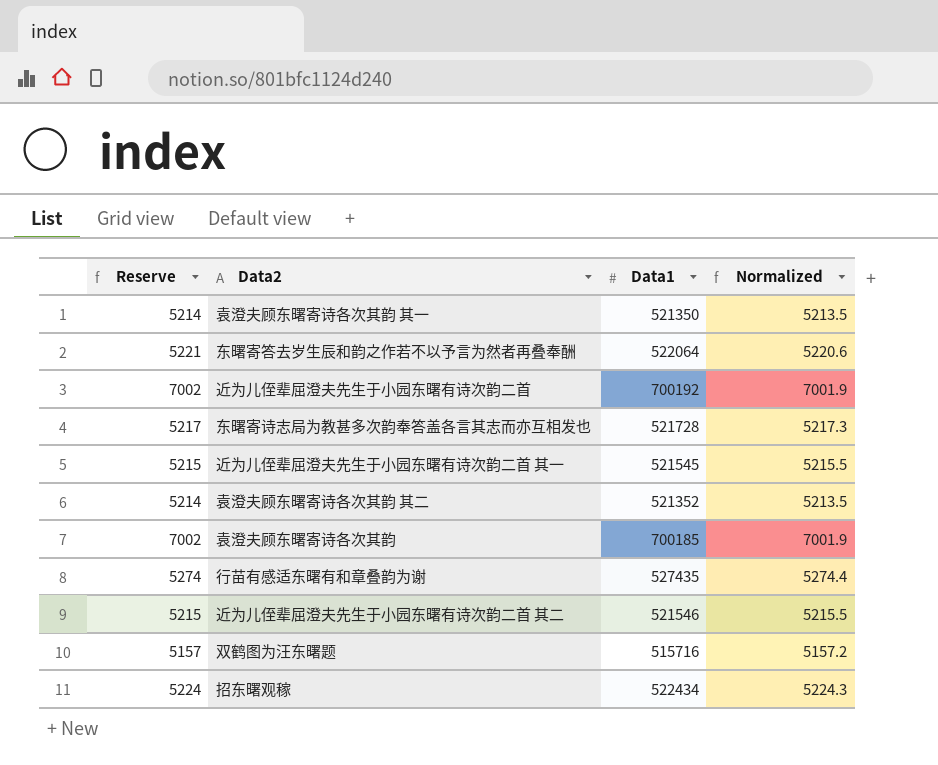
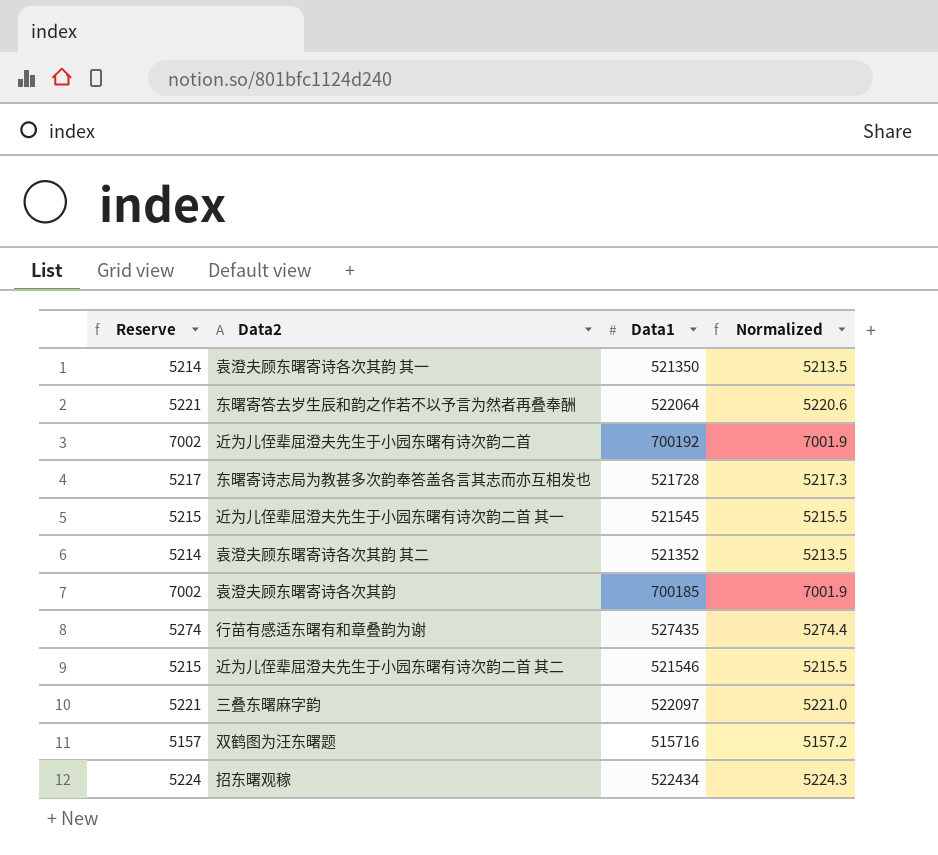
row 三叠东曙麻字韵: none -> 5221 | 522097 | 5221.0

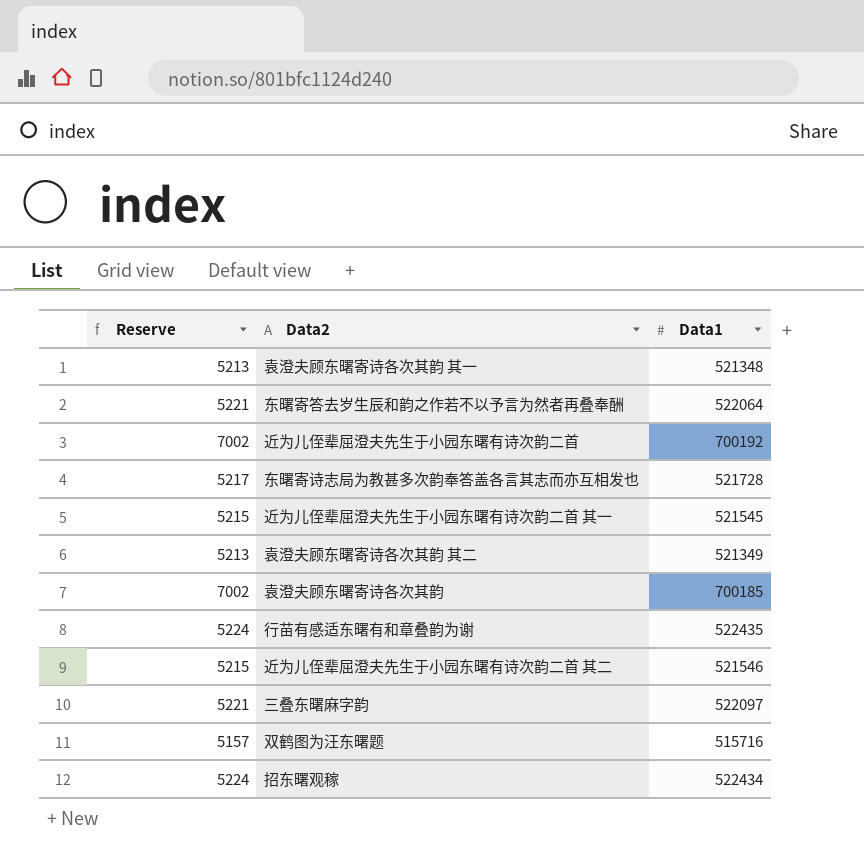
column Normalized | formula: [Data1] * 0.01 -> none
袁澄夫顾东曙寄诗各次其韵 其一 | Reserve: 5214 -> 5213
袁澄夫顾东曙寄诗各次其韵 其一 | Data1: 521350 -> 521348
袁澄夫顾东曙寄诗各次其韵 其二 | Reserve: 5214 -> 5213
袁澄夫顾东曙寄诗各次其韵 其二 | Data1: 521352 -> 521349
行苗有感适东曙有和章叠韵为谢 | Reserve: 5274 -> 5224
行苗有感适东曙有和章叠韵为谢 | Data1: 527435 -> 522435

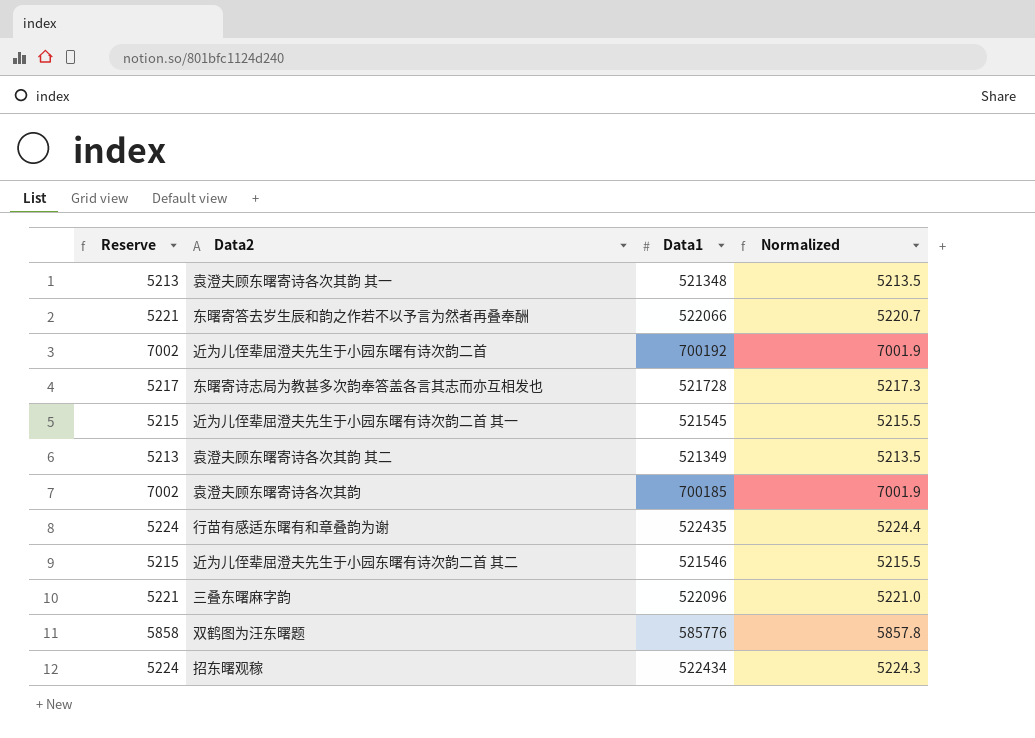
column Normalized | formula: none -> [Data1] * 0.01
东曙寄答去岁生辰和韵之作若不以予言为然者再叠奉酬 | Data1: 522064 -> 522066
三叠东曙麻字韵 | Data1: 522097 -> 522096
双鹤图为汪东曙题 | Reserve: 5157 -> 5858
双鹤图为汪东曙题 | Data1: 515716 -> 585776

